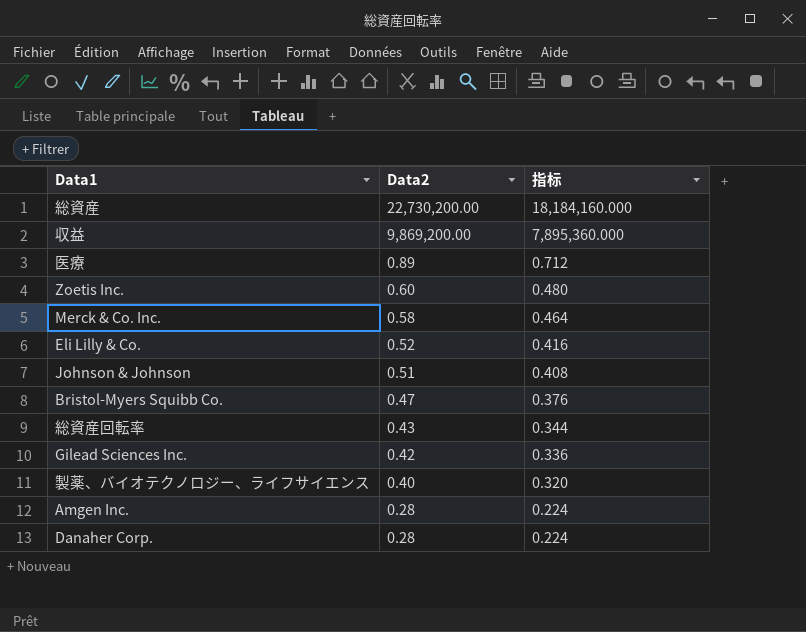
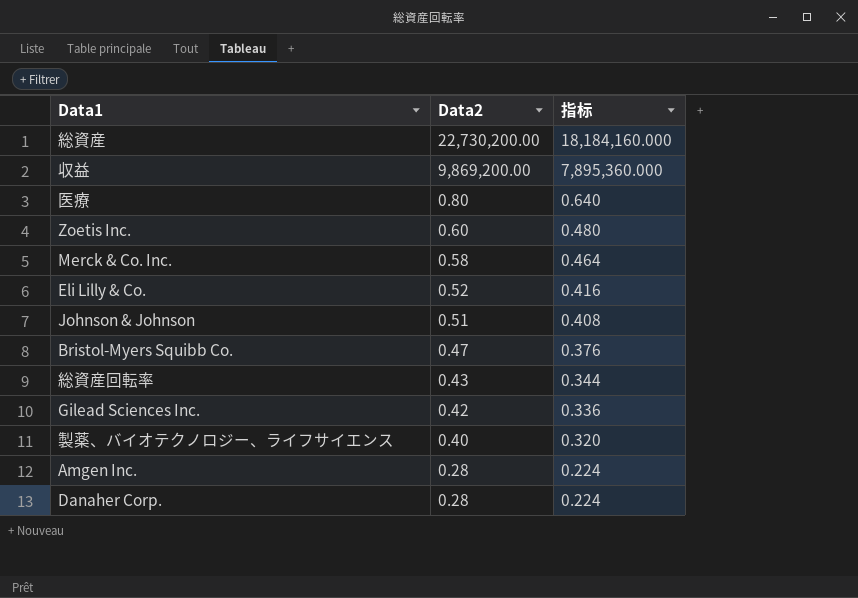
医療 | Data2: 0.89 -> 0.80
医療 | 指标: 0.712 -> 0.640

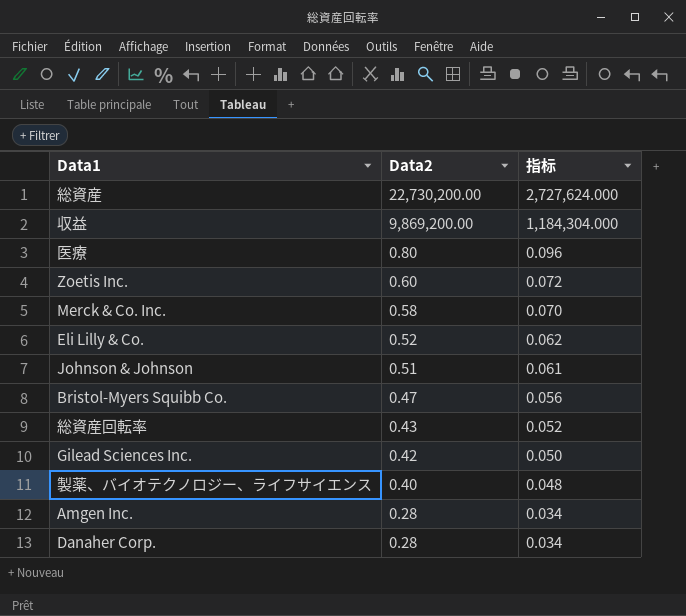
column 指标 | formula: [Data2] * 0.8 -> [Data2] * 0.12

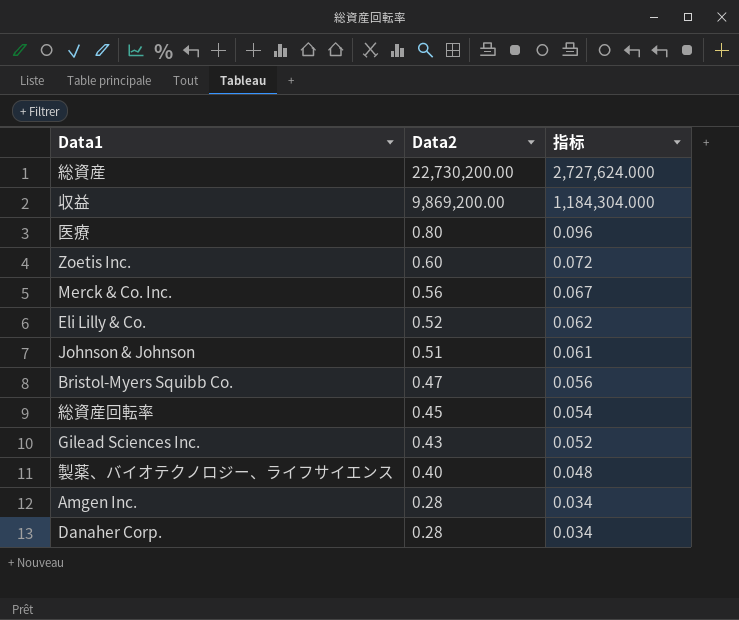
Merck & Co. Inc. | Data2: 0.58 -> 0.56
Merck & Co. Inc. | 指标: 0.070 -> 0.067
総資産回転率 | Data2: 0.43 -> 0.45
総資産回転率 | 指标: 0.052 -> 0.054
Gilead Sciences Inc. | Data2: 0.42 -> 0.43
Gilead Sciences Inc. | 指标: 0.050 -> 0.052

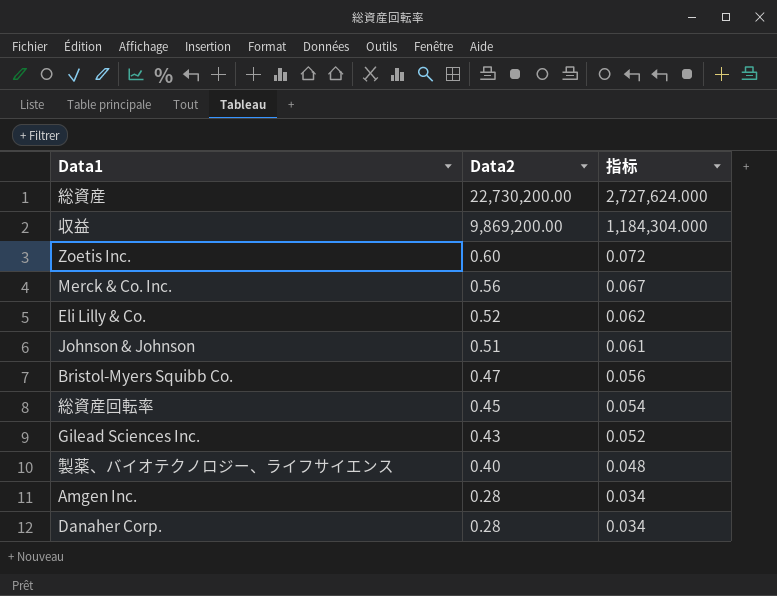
row 医療: 0.80 | 0.096 -> none

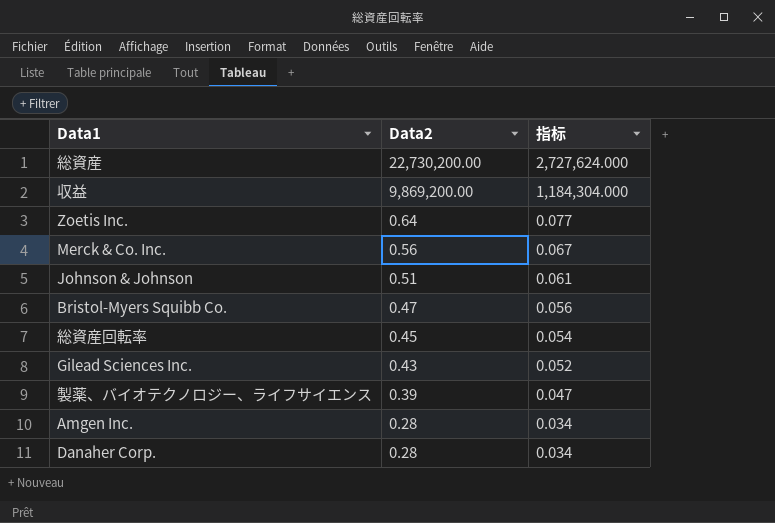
row Eli Lilly & Co.: 0.52 | 0.062 -> none
Zoetis Inc. | Data2: 0.60 -> 0.64
Zoetis Inc. | 指标: 0.072 -> 0.077
製薬、バイオテクノロジー、ライフサイエンス | Data2: 0.40 -> 0.39
製薬、バイオテクノロジー、ライフサイエンス | 指标: 0.048 -> 0.047

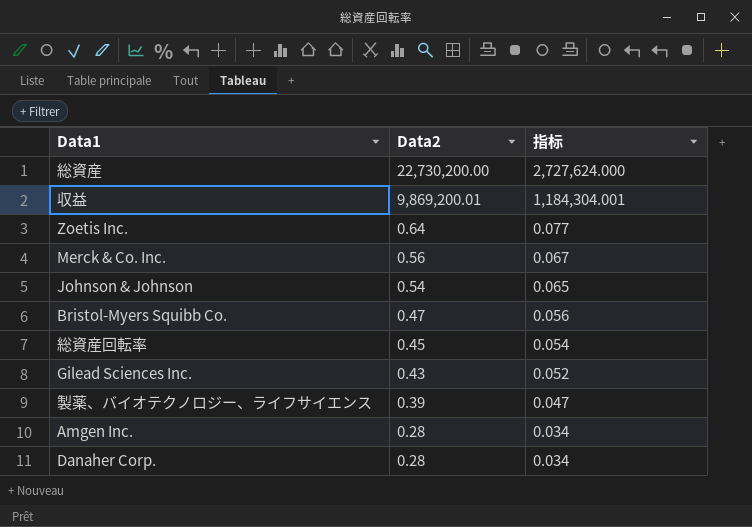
収益 | Data2: 9,869,200.00 -> 9,869,200.01
収益 | 指标: 1,184,304.000 -> 1,184,304.001
Johnson & Johnson | Data2: 0.51 -> 0.54
Johnson & Johnson | 指标: 0.061 -> 0.065

